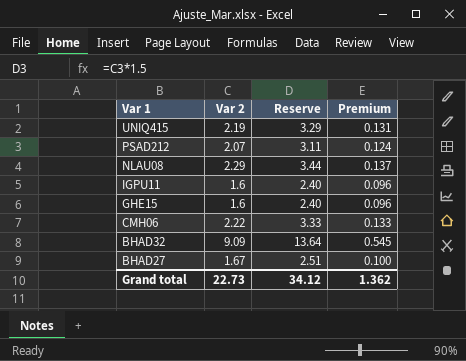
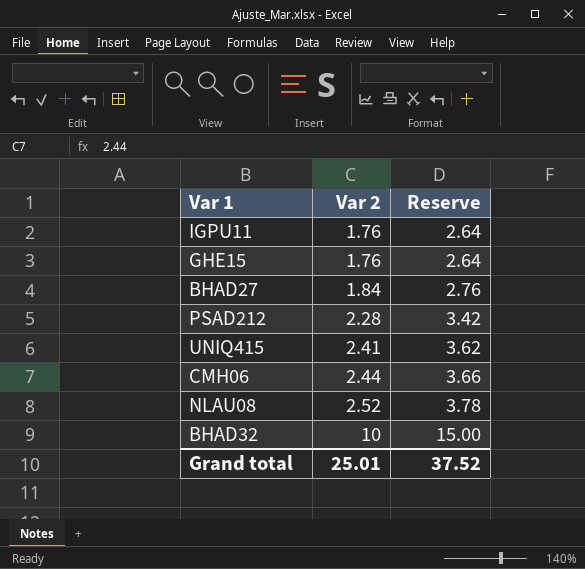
row order: Var 1 descending -> Var 2 ascending
column Premium | formula: [Var 2] * 0.06 -> none
IGPU11 | Var 2: 1.6 -> 1.76
IGPU11 | Reserve: 2.40 -> 2.64
GHE15 | Var 2: 1.6 -> 1.76
GHE15 | Reserve: 2.40 -> 2.64
BHAD27 | Var 2: 1.67 -> 1.84
BHAD27 | Reserve: 2.51 -> 2.76
PSAD212 | Var 2: 2.07 -> 2.28
PSAD212 | Reserve: 3.11 -> 3.42
UNIQ415 | Var 2: 2.19 -> 2.41
UNIQ415 | Reserve: 3.29 -> 3.62
CMH06 | Var 2: 2.22 -> 2.44
CMH06 | Reserve: 3.33 -> 3.66
NLAU08 | Var 2: 2.29 -> 2.52
NLAU08 | Reserve: 3.44 -> 3.78
BHAD32 | Var 2: 9.09 -> 10
BHAD32 | Reserve: 13.64 -> 15.00
Grand total | Var 2: 22.73 -> 25.01
Grand total | Reserve: 34.12 -> 37.52

